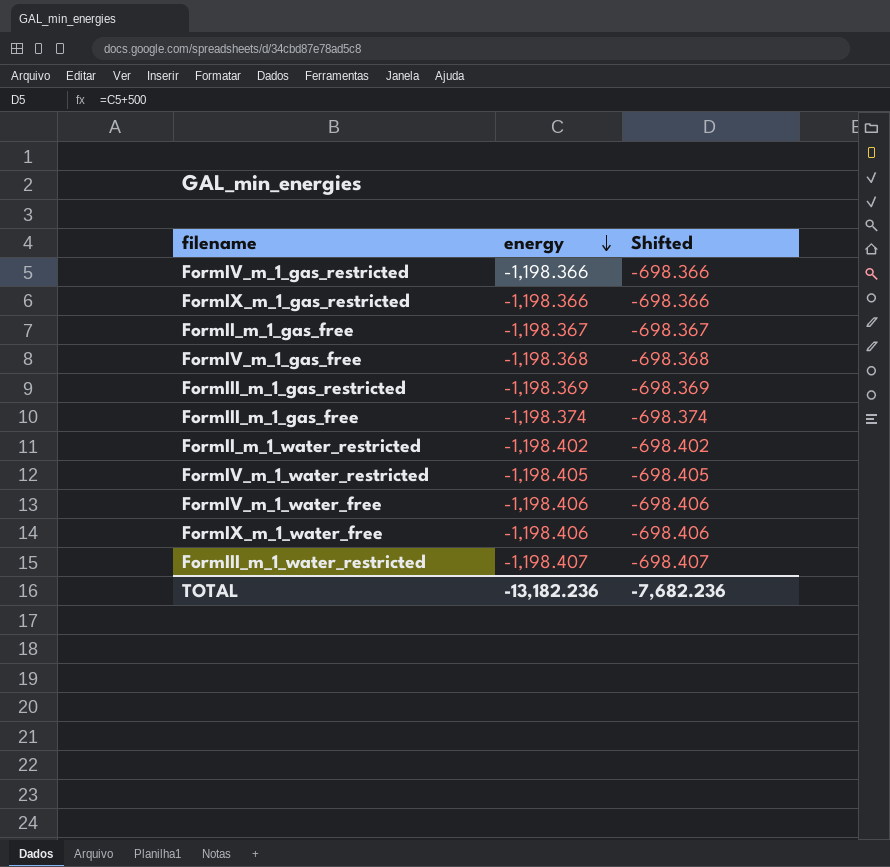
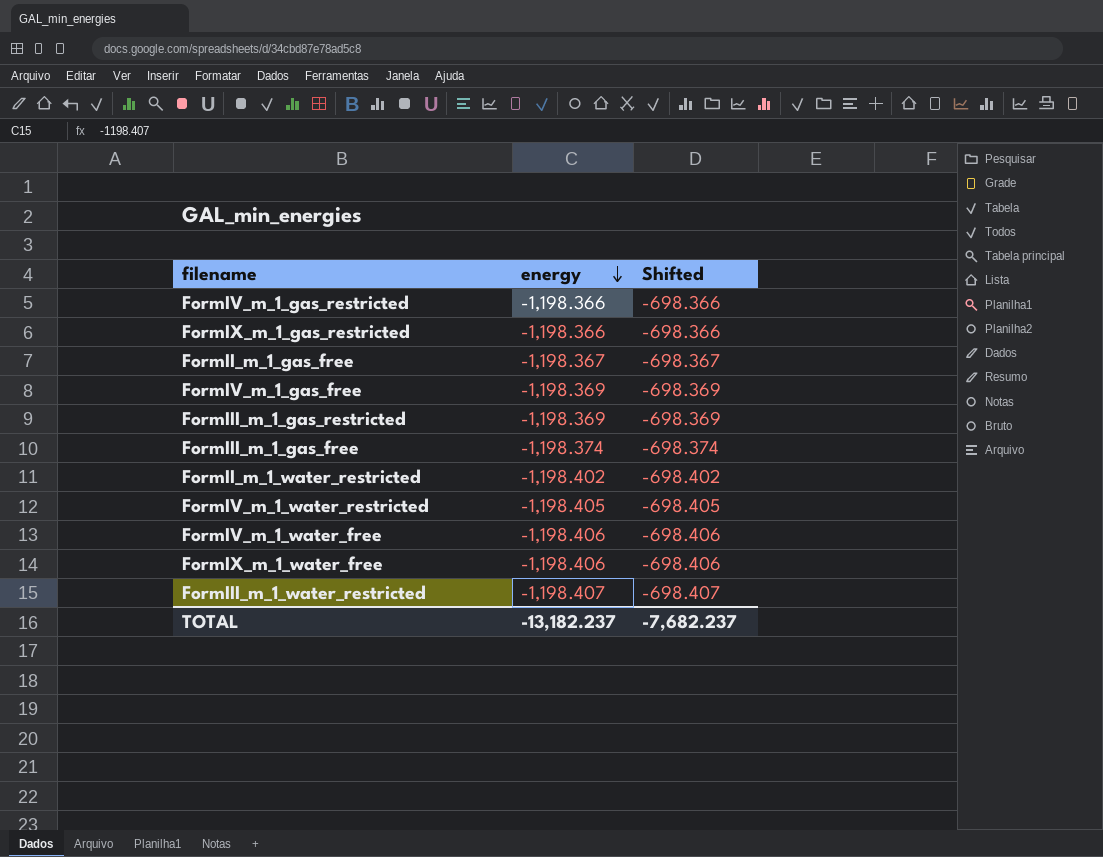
FormIV_m_1_gas_free | energy: -1,198.368 -> -1,198.369
FormIV_m_1_gas_free | Shifted: -698.368 -> -698.369
TOTAL | energy: -13,182.236 -> -13,182.237
TOTAL | Shifted: -7,682.236 -> -7,682.237

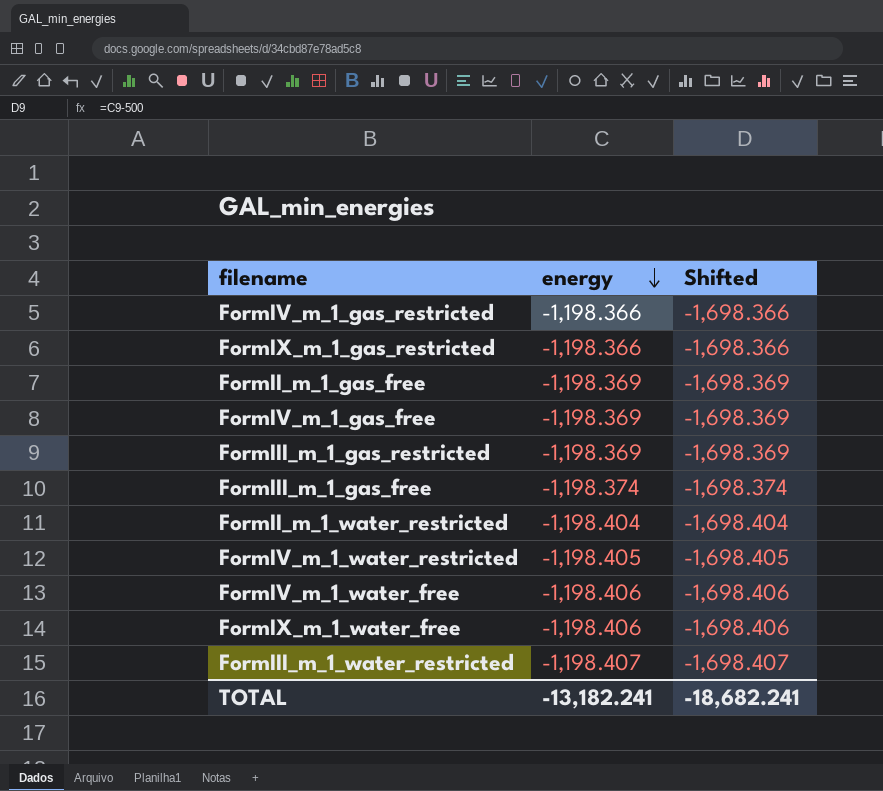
column Shifted | formula: [energy] + 500 -> [energy] - 500
FormII_m_1_gas_free | energy: -1,198.367 -> -1,198.369
FormII_m_1_water_restricted | energy: -1,198.402 -> -1,198.404
TOTAL | energy: -13,182.237 -> -13,182.241
TOTAL | Shifted: -7,682.237 -> -18,682.241

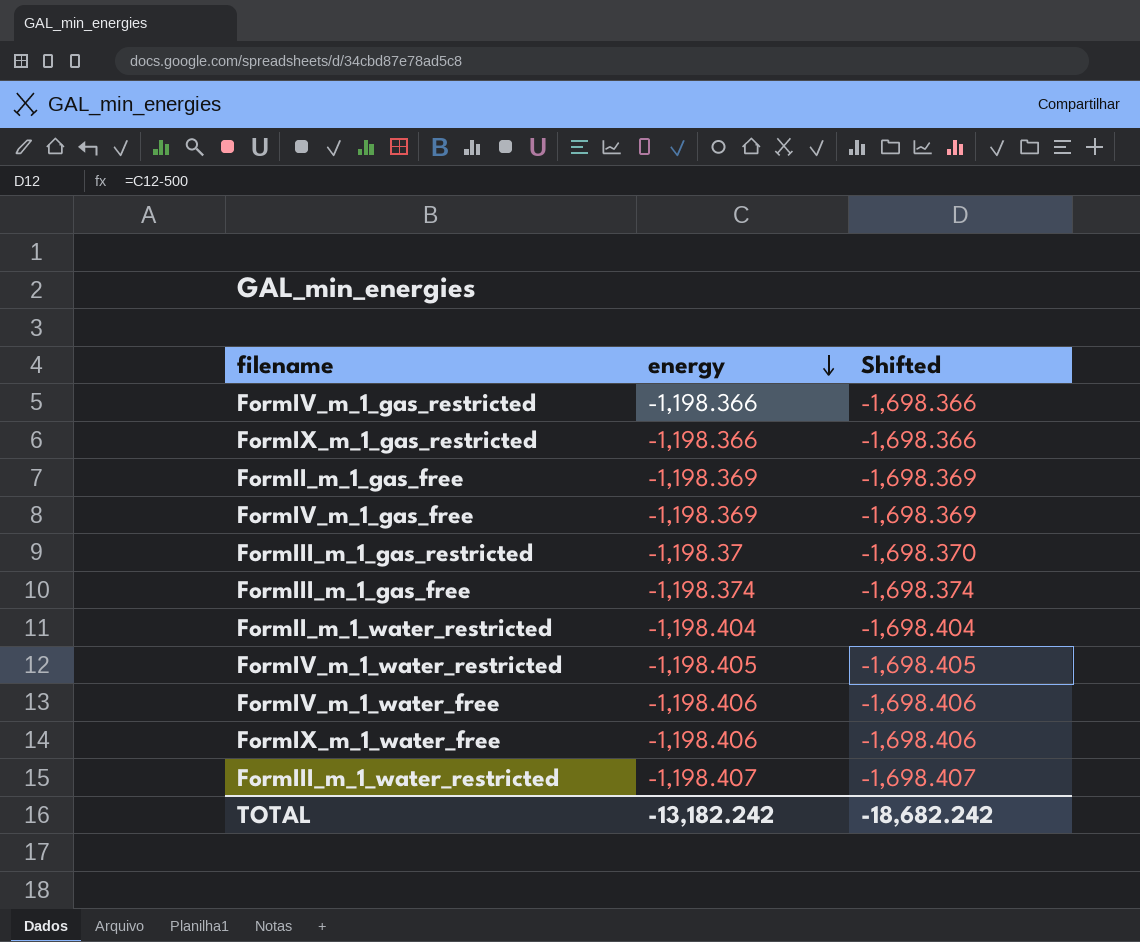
FormIII_m_1_gas_restricted | energy: -1,198.369 -> -1,198.37
FormIII_m_1_gas_restricted | Shifted: -1,698.369 -> -1,698.370
TOTAL | energy: -13,182.241 -> -13,182.242
TOTAL | Shifted: -18,682.241 -> -18,682.242

